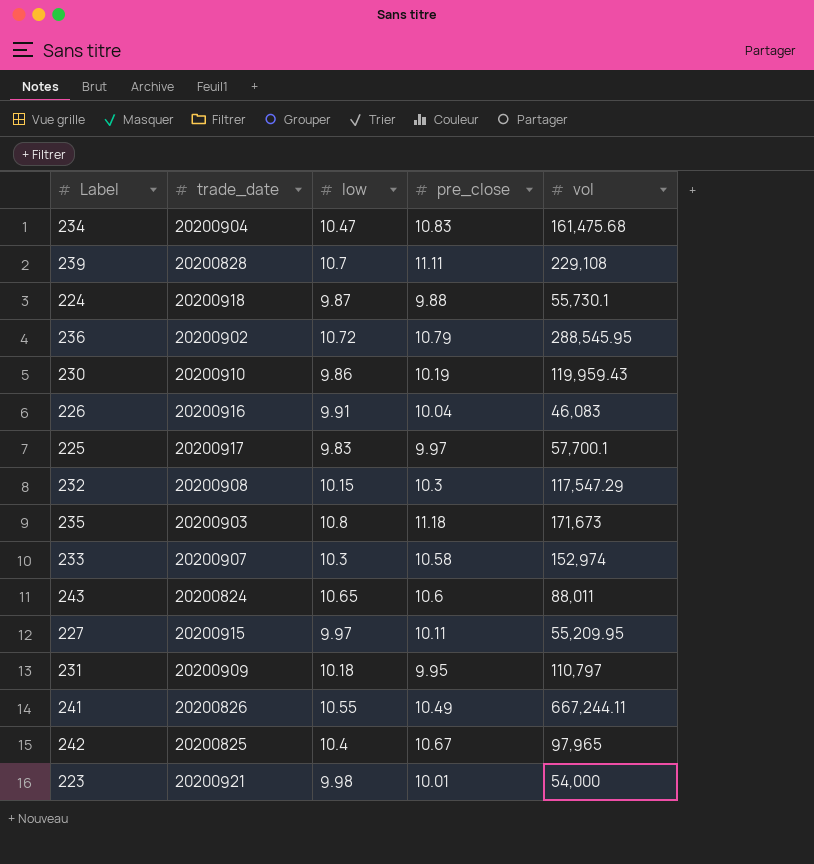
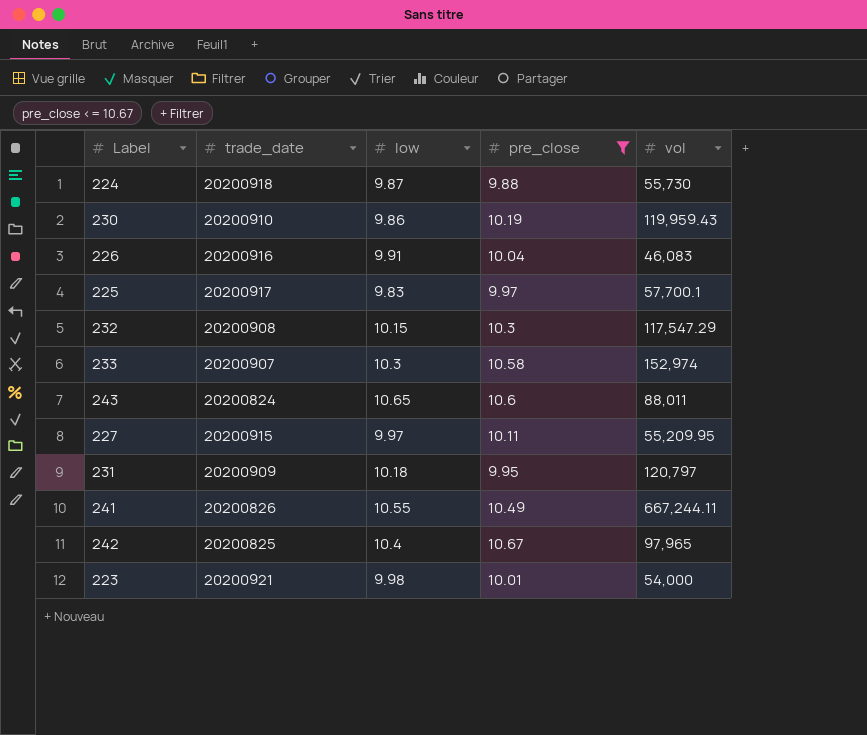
filter: none -> pre_close <= 10.67
224 | vol: 55,730.1 -> 55,730
231 | vol: 110,797 -> 120,797

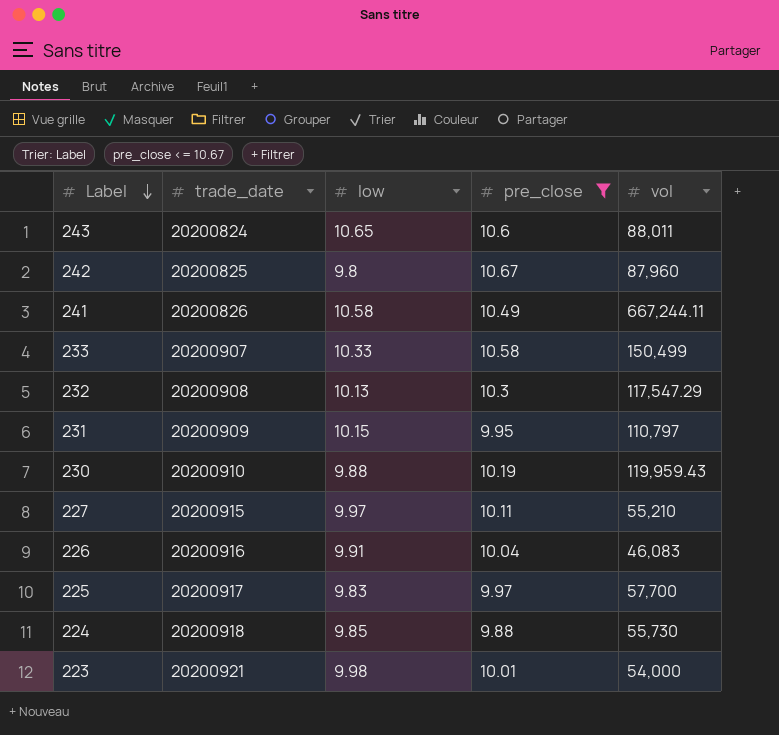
row order: none -> Label descending
242 | low: 10.4 -> 9.8
242 | vol: 97,965 -> 87,960
241 | low: 10.55 -> 10.58
233 | low: 10.3 -> 10.33
233 | vol: 152,974 -> 150,499
232 | low: 10.15 -> 10.13
231 | low: 10.18 -> 10.15
231 | vol: 120,797 -> 110,797
230 | low: 9.86 -> 9.88
227 | vol: 55,209.95 -> 55,210
225 | vol: 57,700.1 -> 57,700
224 | low: 9.87 -> 9.85

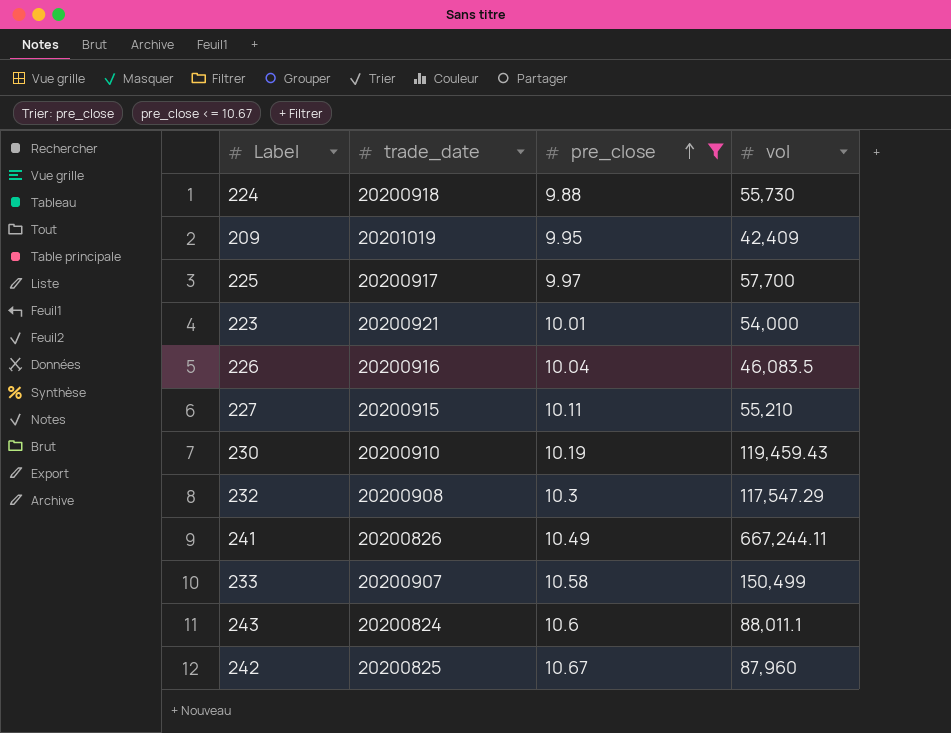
row order: Label descending -> pre_close ascending
column low | position: 3 -> none
row 231: 20200909 | 10.15 | 9.95 | 110,797 -> none
row 209: none -> 20201019 | 9.95 | 42,409
226 | vol: 46,083 -> 46,083.5
230 | vol: 119,959.43 -> 119,459.43
243 | vol: 88,011 -> 88,011.1

